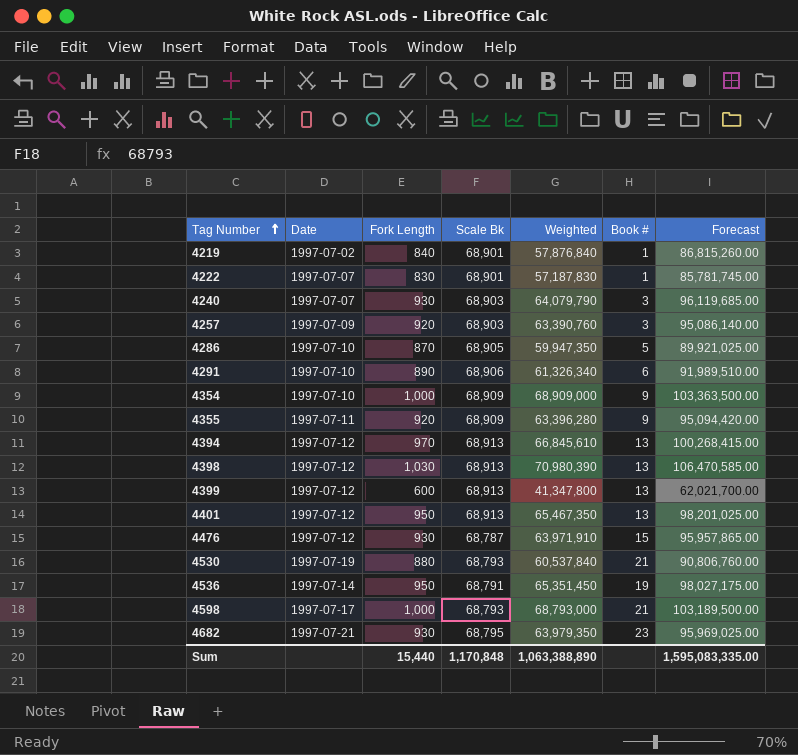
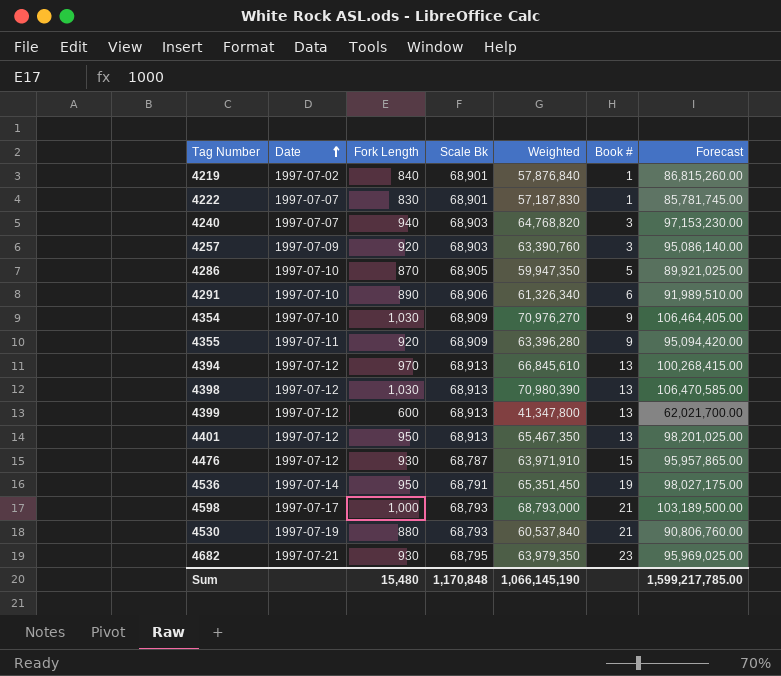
row order: Tag Number ascending -> Date ascending
4240 | Fork Length: 930 -> 940
4240 | Weighted: 64,079,790 -> 64,768,820
4240 | Forecast: 96,119,685.00 -> 97,153,230.00
4354 | Fork Length: 1,000 -> 1,030
4354 | Weighted: 68,909,000 -> 70,976,270
4354 | Forecast: 103,363,500.00 -> 106,464,405.00
Sum | Fork Length: 15,440 -> 15,480
Sum | Weighted: 1,063,388,890 -> 1,066,145,190
Sum | Forecast: 1,595,083,335.00 -> 1,599,217,785.00

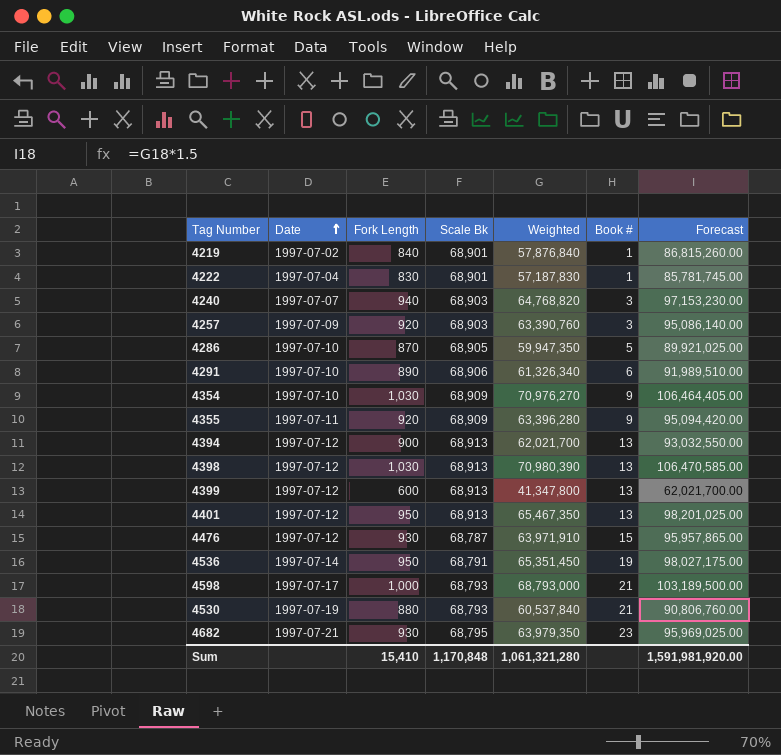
4222 | Date: 1997-07-07 -> 1997-07-04
4394 | Fork Length: 970 -> 900
4394 | Weighted: 66,845,610 -> 62,021,700
4394 | Forecast: 100,268,415.00 -> 93,032,550.00
Sum | Fork Length: 15,480 -> 15,410
Sum | Weighted: 1,066,145,190 -> 1,061,321,280
Sum | Forecast: 1,599,217,785.00 -> 1,591,981,920.00

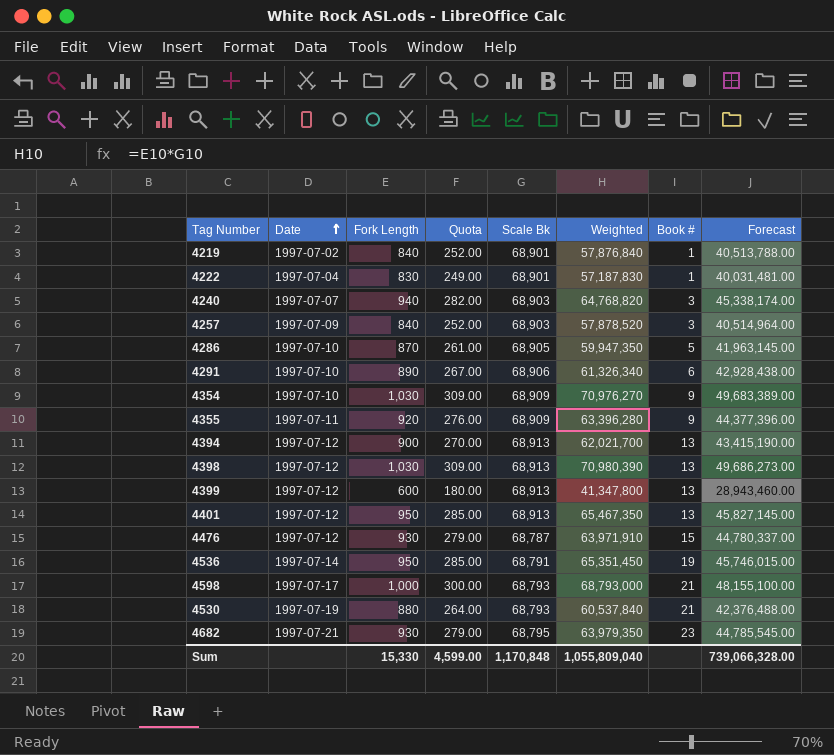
column Quota | formula: none -> [Fork Length] * 0.3
column Forecast | formula: [Weighted] * 1.5 -> [Weighted] * 0.7
4257 | Fork Length: 920 -> 840
4257 | Weighted: 63,390,760 -> 57,878,520
Sum | Fork Length: 15,410 -> 15,330
Sum | Weighted: 1,061,321,280 -> 1,055,809,040
Sum | Forecast: 1,591,981,920.00 -> 739,066,328.00

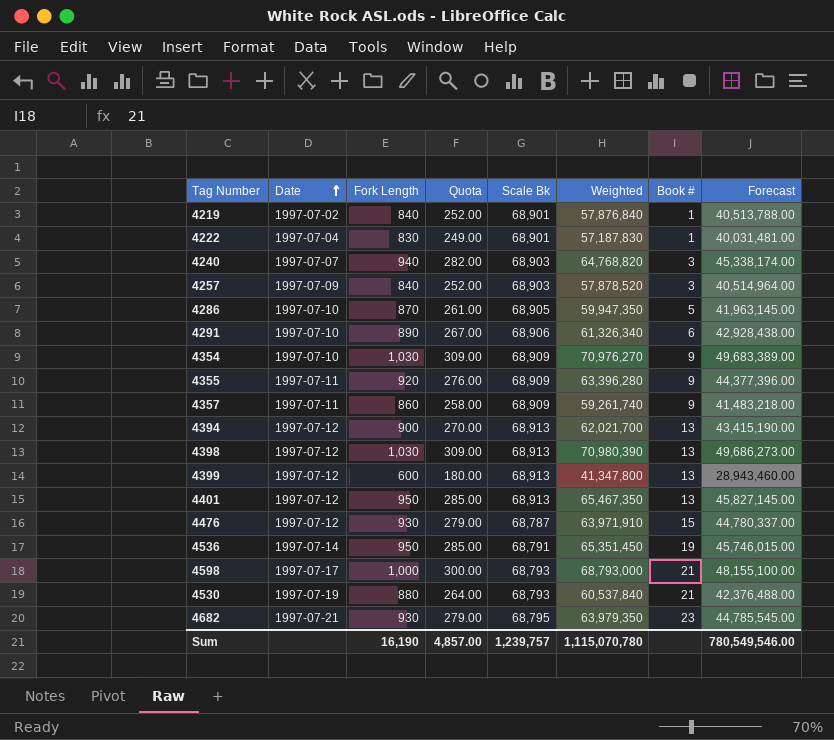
row 4357: none -> 1997-07-11 | 860 | 258.00 | 68,909 | 59,261,740 | 9 | 41,483,218.00
Sum | Fork Length: 15,330 -> 16,190
Sum | Quota: 4,599.00 -> 4,857.00
Sum | Scale Bk: 1,170,848 -> 1,239,757
Sum | Weighted: 1,055,809,040 -> 1,115,070,780
Sum | Forecast: 739,066,328.00 -> 780,549,546.00

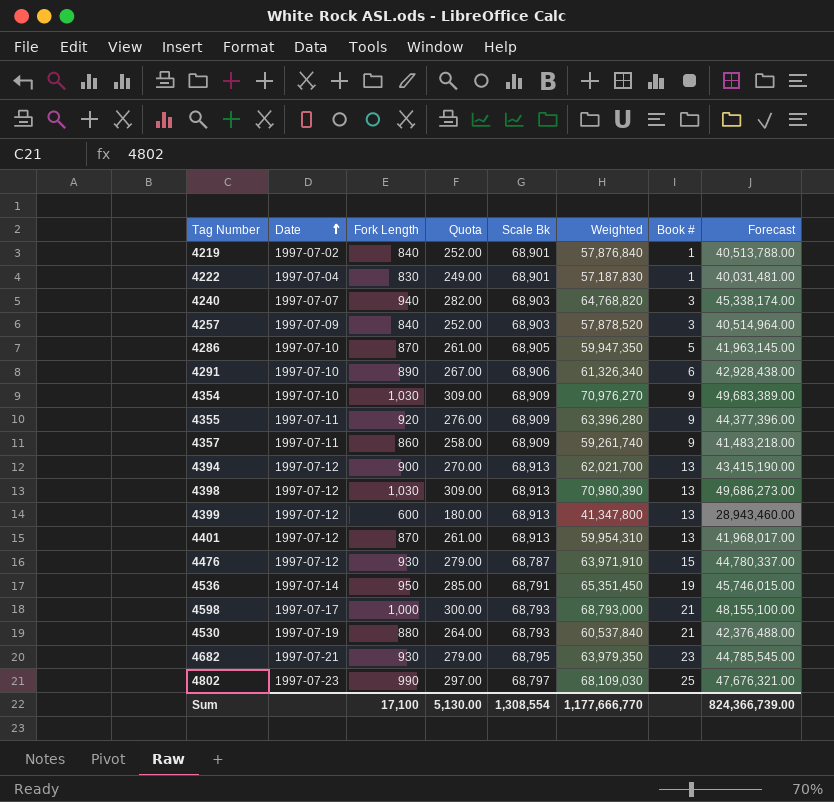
4401 | Fork Length: 950 -> 870
4401 | Quota: 285.00 -> 261.00
4401 | Weighted: 65,467,350 -> 59,954,310
4401 | Forecast: 45,827,145.00 -> 41,968,017.00
row 4802: none -> 1997-07-23 | 990 | 297.00 | 68,797 | 68,109,030 | 25 | 47,676,321.00
Sum | Fork Length: 16,190 -> 17,100
Sum | Quota: 4,857.00 -> 5,130.00
Sum | Scale Bk: 1,239,757 -> 1,308,554
Sum | Weighted: 1,115,070,780 -> 1,177,666,770
Sum | Forecast: 780,549,546.00 -> 824,366,739.00

